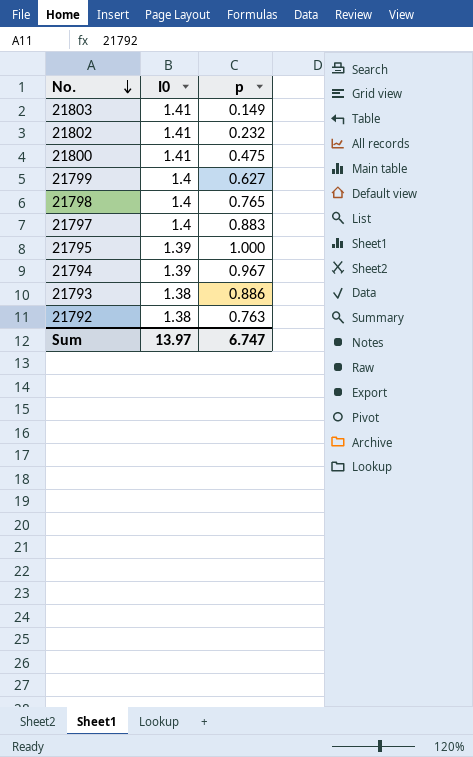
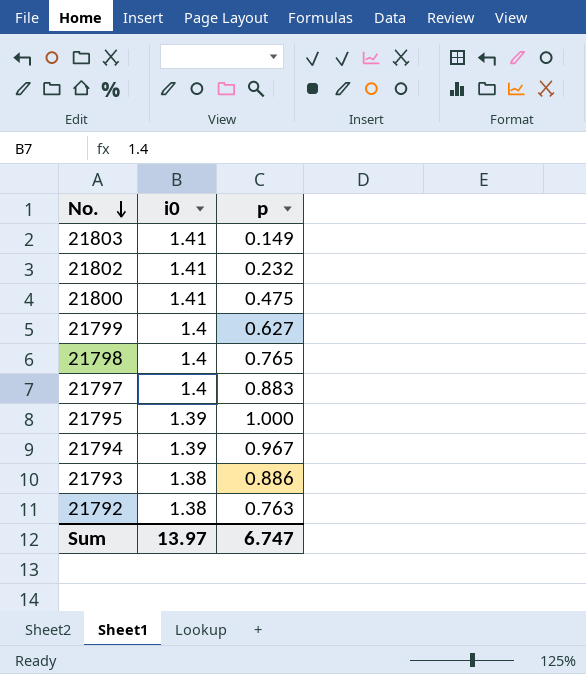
column name: I0 -> i0

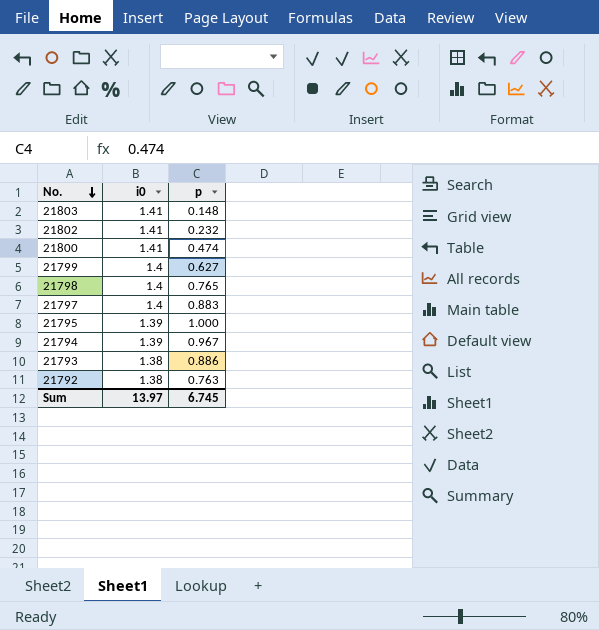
21803 | p: 0.149 -> 0.148
21800 | p: 0.475 -> 0.474
Sum | p: 6.747 -> 6.745

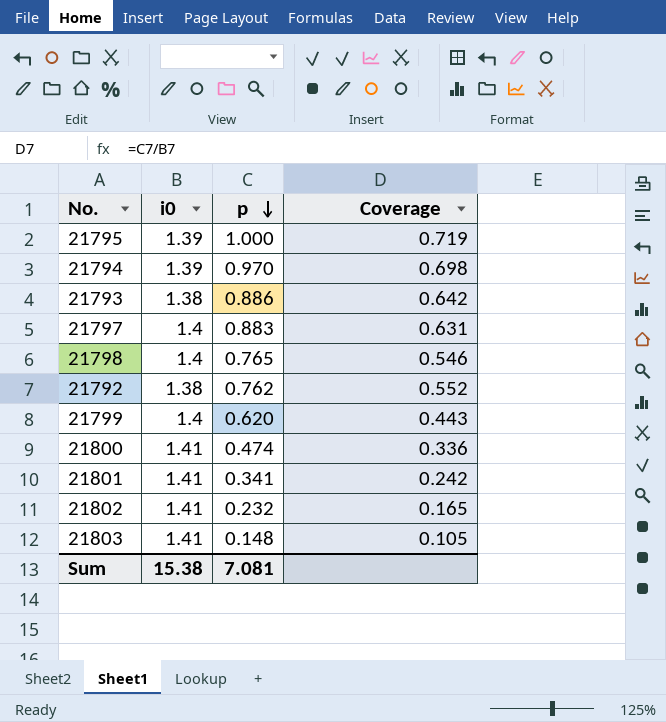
row order: No. descending -> p descending
column Coverage | formula: none -> [p] / [i0]
21794 | p: 0.967 -> 0.970
21792 | p: 0.763 -> 0.762
21799 | p: 0.627 -> 0.620
row 21801: none -> 1.41 | 0.341 | 0.242
Sum | i0: 13.97 -> 15.38
Sum | p: 6.745 -> 7.081

